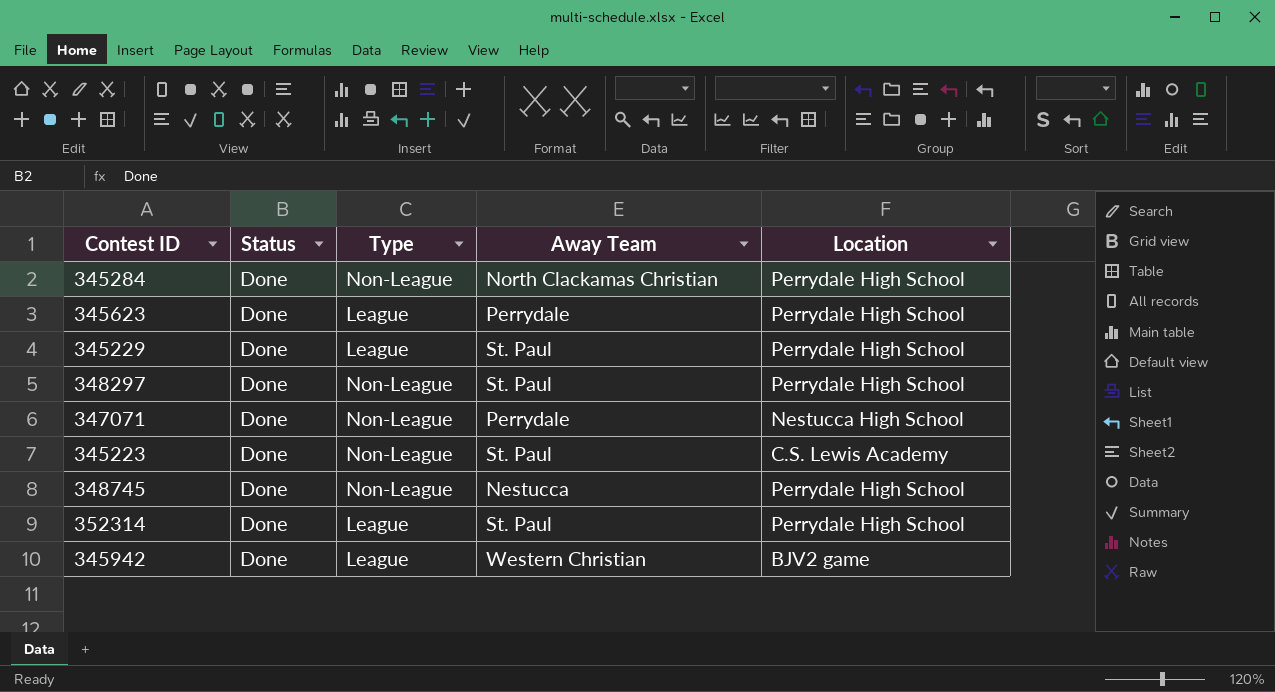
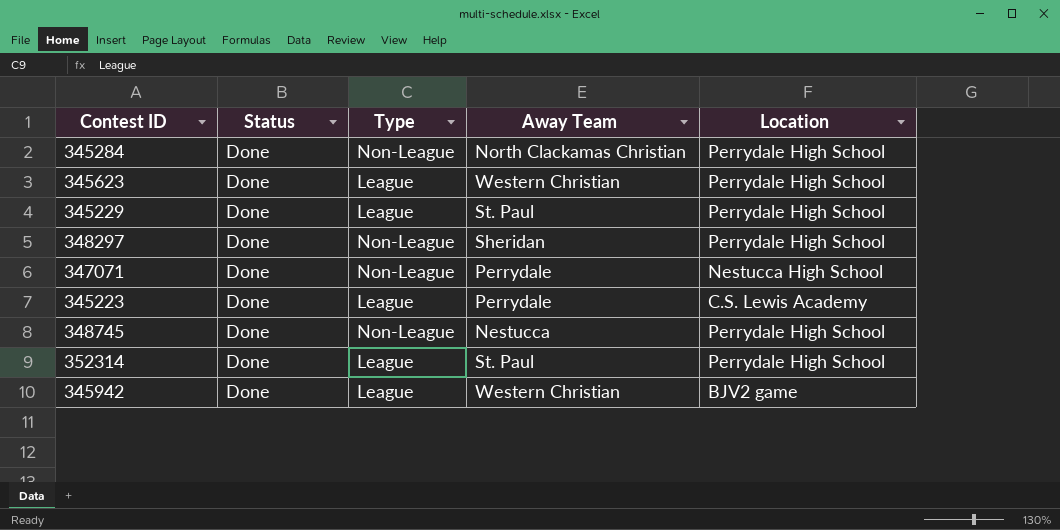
345623 | Away Team: Perrydale -> Western Christian
348297 | Away Team: St. Paul -> Sheridan
345223 | Type: Non-League -> League
345223 | Away Team: St. Paul -> Perrydale

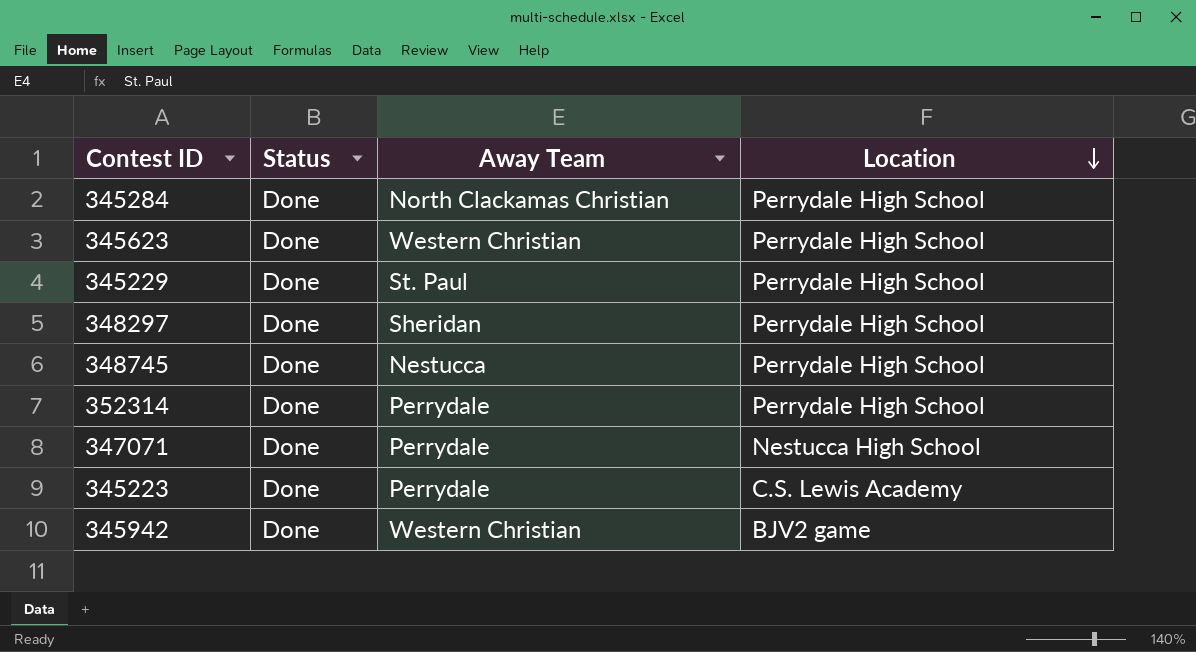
row order: none -> Location descending
column Type | position: 3 -> none
352314 | Away Team: St. Paul -> Perrydale

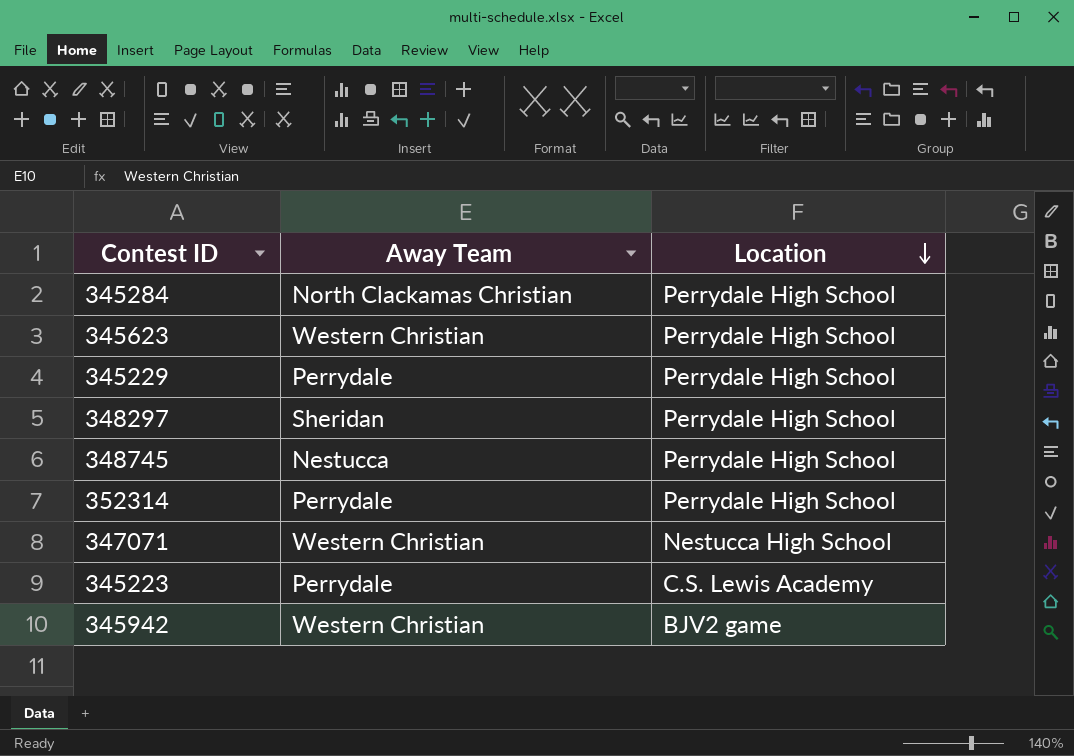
column Status | position: 2 -> none
345229 | Away Team: St. Paul -> Perrydale
347071 | Away Team: Perrydale -> Western Christian

